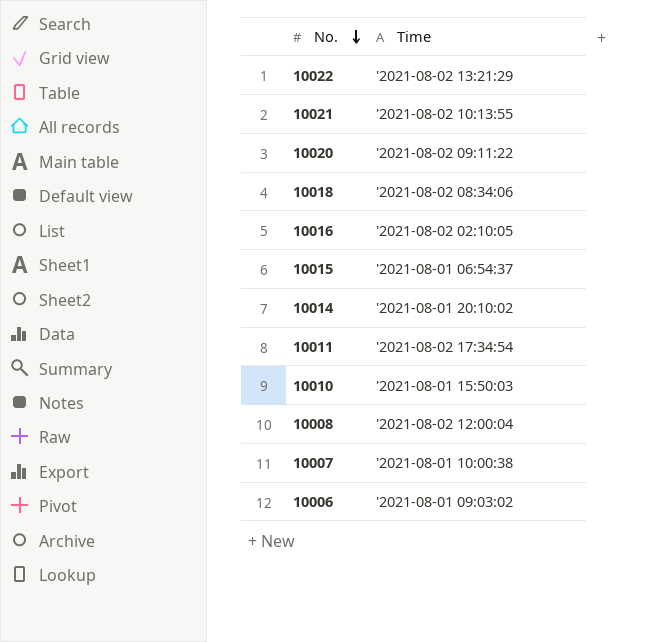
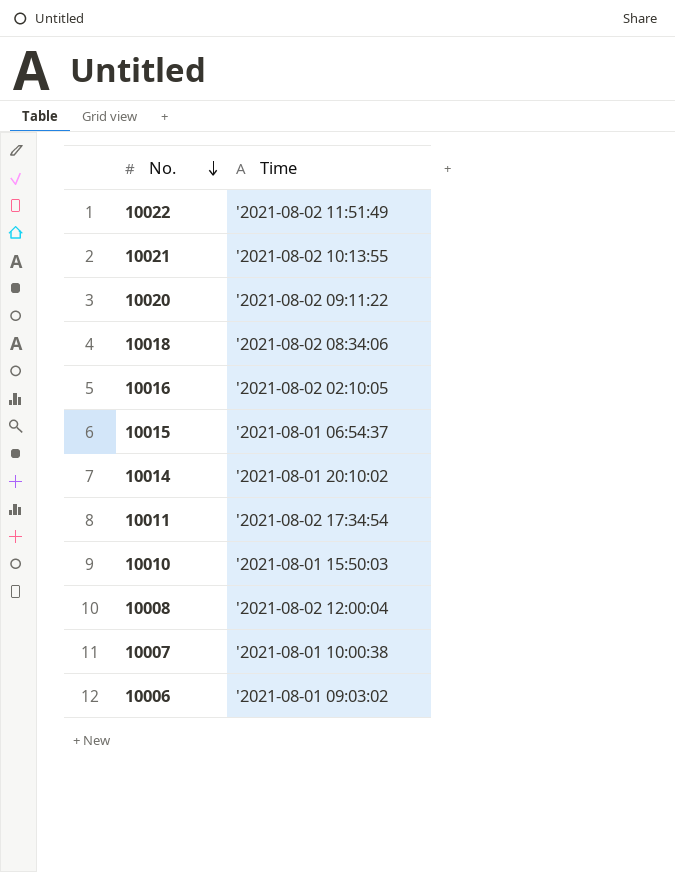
10022 | Time: '2021-08-02 13:21:29 -> '2021-08-02 11:51:49

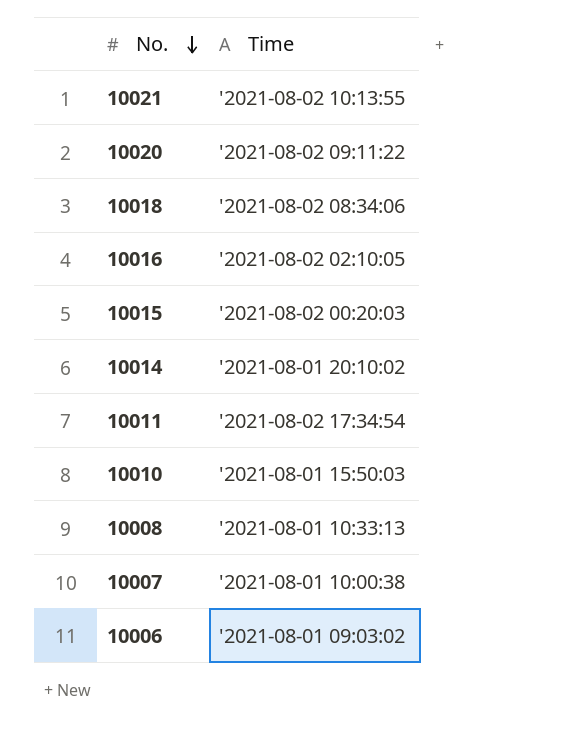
row 10022: '2021-08-02 11:51:49 -> none
10015 | Time: '2021-08-01 06:54:37 -> '2021-08-02 00:20:03
10008 | Time: '2021-08-02 12:00:04 -> '2021-08-01 10:33:13

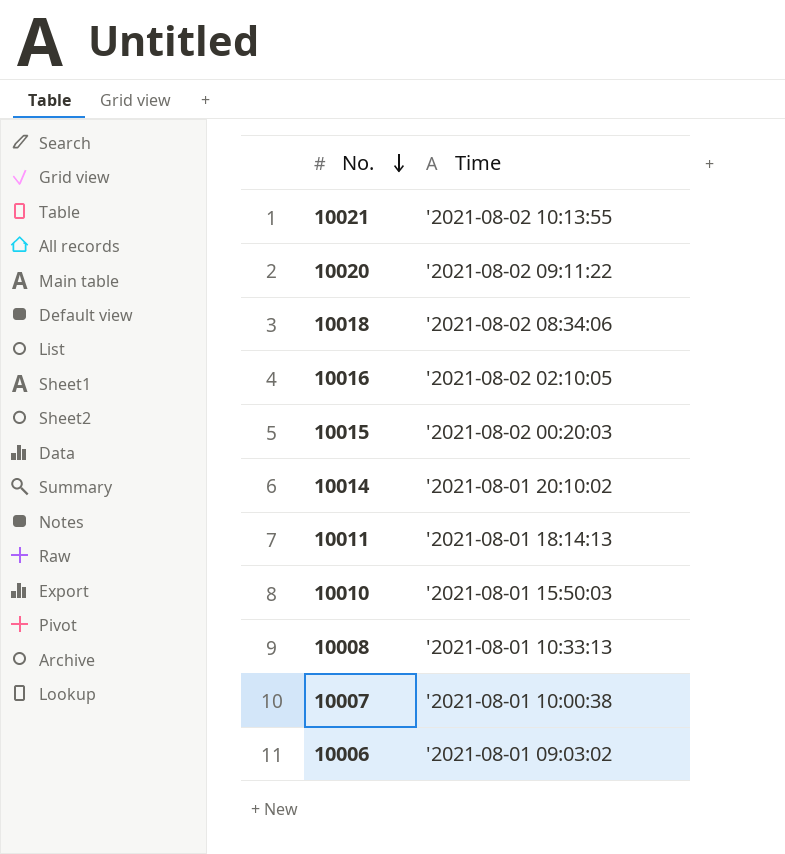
10011 | Time: '2021-08-02 17:34:54 -> '2021-08-01 18:14:13

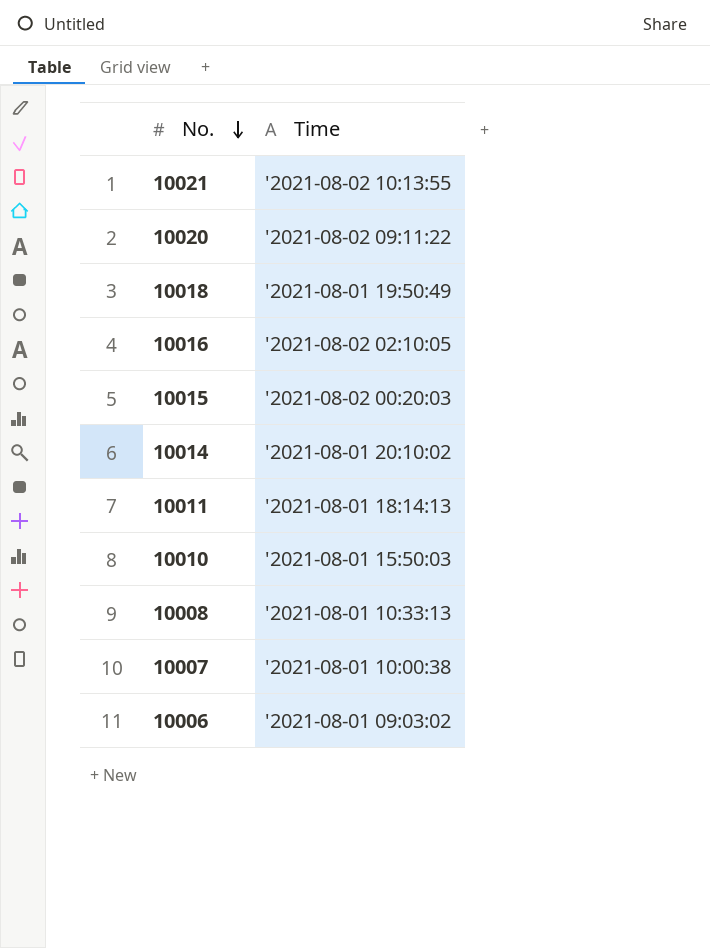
10018 | Time: '2021-08-02 08:34:06 -> '2021-08-01 19:50:49

